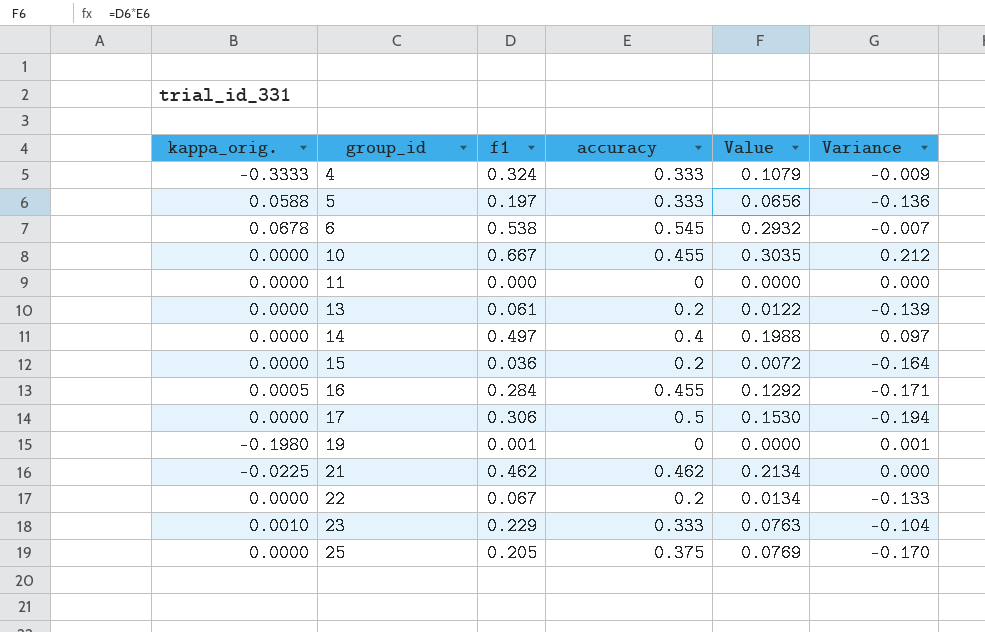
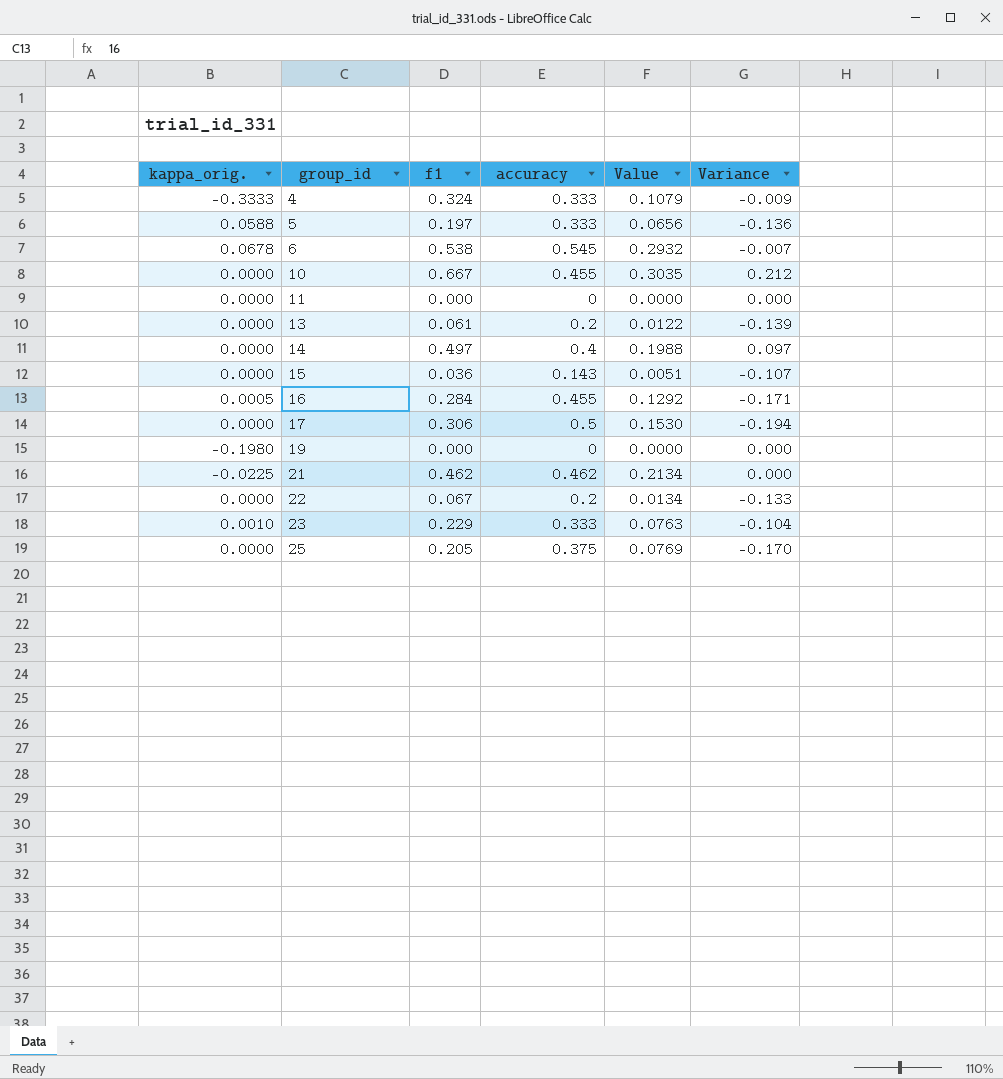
15 | accuracy: 0.2 -> 0.143
15 | Value: 0.0072 -> 0.0051
15 | Variance: -0.164 -> -0.107
19 | f1: 0.001 -> 0.000
19 | Variance: 0.001 -> 0.000

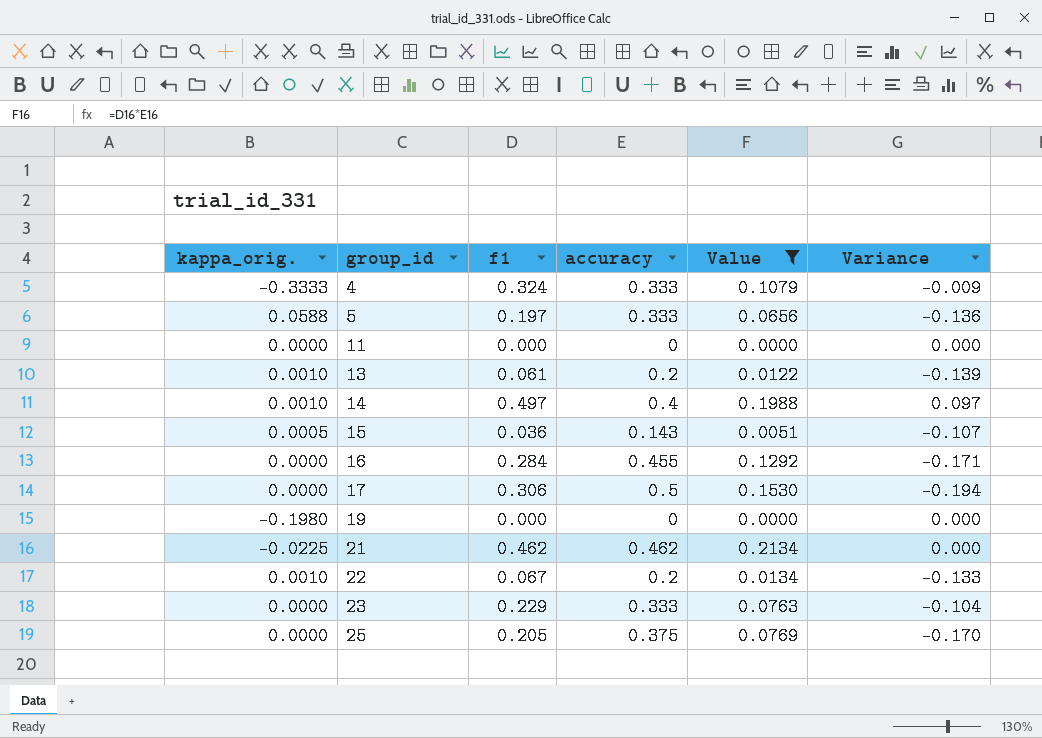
filter: none -> Value <= 0.2134
13 | kappa_orig.: 0.0000 -> 0.0010
14 | kappa_orig.: 0.0000 -> 0.0010
15 | kappa_orig.: 0.0000 -> 0.0005
16 | kappa_orig.: 0.0005 -> 0.0000
22 | kappa_orig.: 0.0000 -> 0.0010
23 | kappa_orig.: 0.0010 -> 0.0000

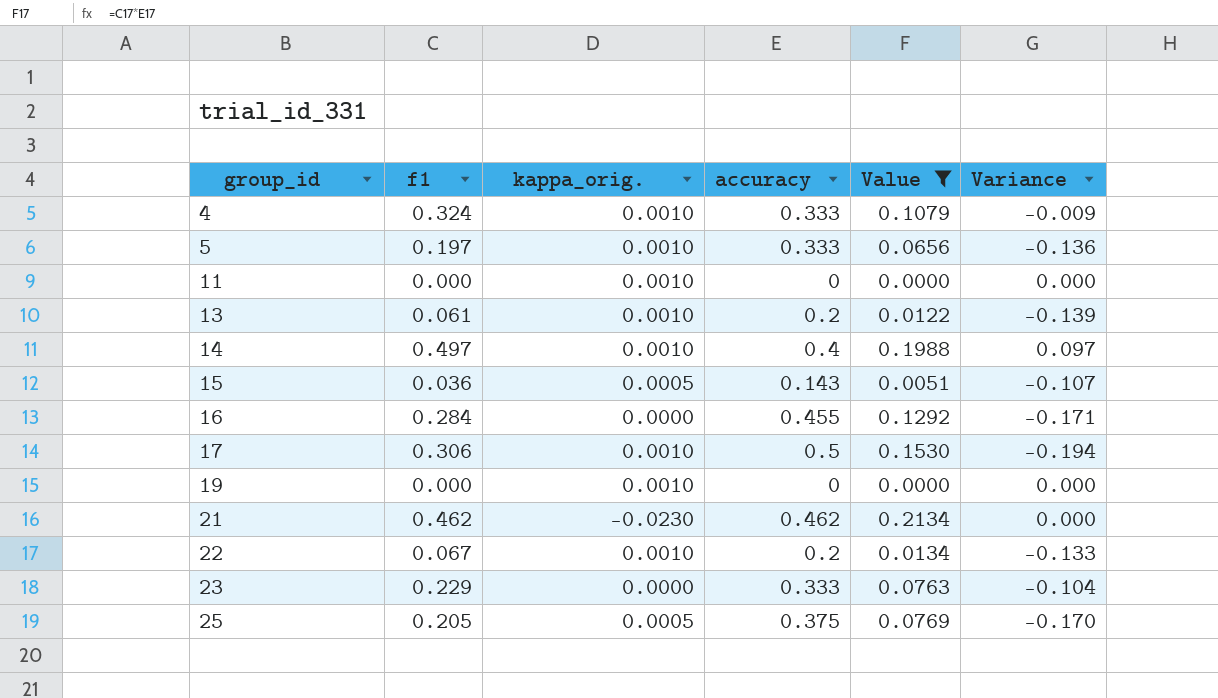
column kappa_orig. | position: 1 -> 3
4 | kappa_orig.: -0.3333 -> 0.0010
5 | kappa_orig.: 0.0588 -> 0.0010
11 | kappa_orig.: 0.0000 -> 0.0010
17 | kappa_orig.: 0.0000 -> 0.0010
19 | kappa_orig.: -0.1980 -> 0.0010
21 | kappa_orig.: -0.0225 -> -0.0230
25 | kappa_orig.: 0.0000 -> 0.0005

